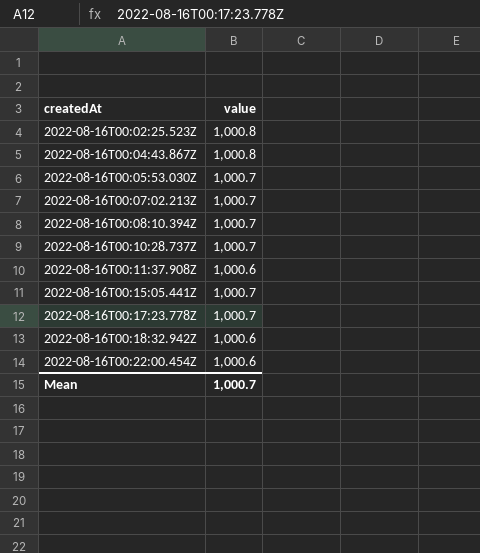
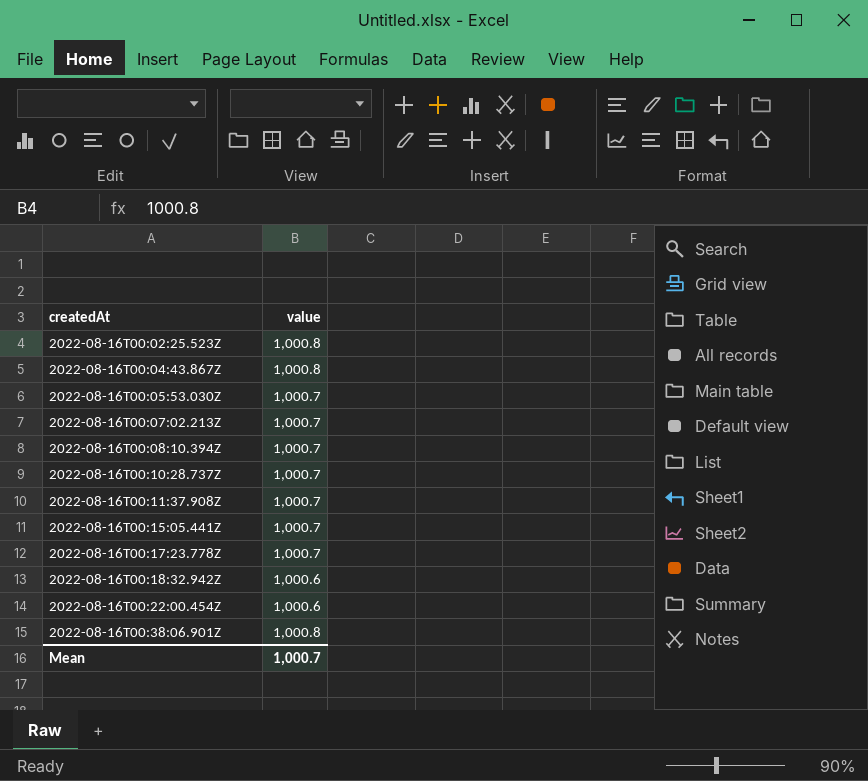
2022-08-16T00:11:37.908Z | value: 1,000.6 -> 1,000.7
row 2022-08-16T00:38:06.901Z: none -> 1,000.8

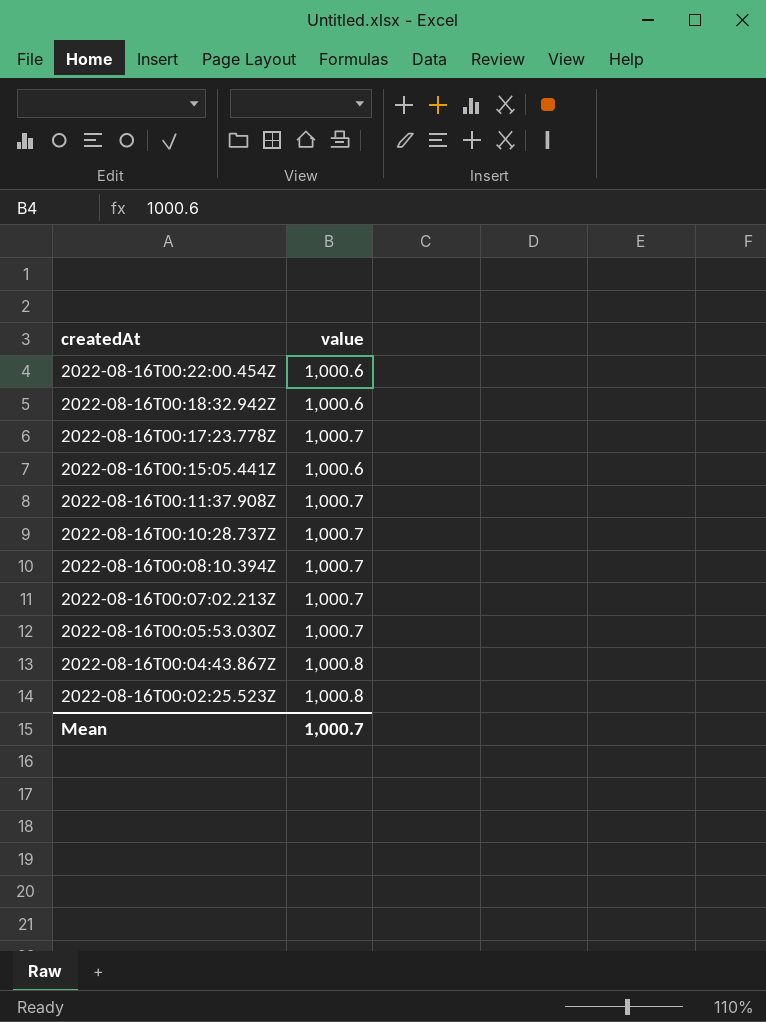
row order: createdAt ascending -> createdAt descending
row 2022-08-16T00:38:06.901Z: 1,000.8 -> none
2022-08-16T00:15:05.441Z | value: 1,000.7 -> 1,000.6

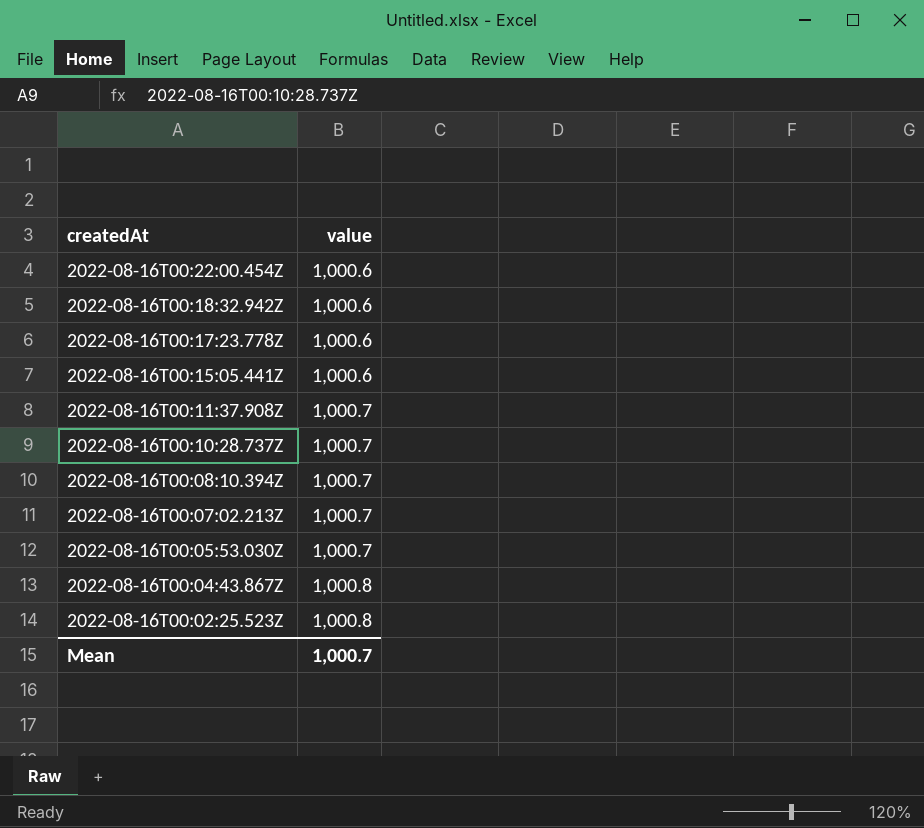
2022-08-16T00:17:23.778Z | value: 1,000.7 -> 1,000.6

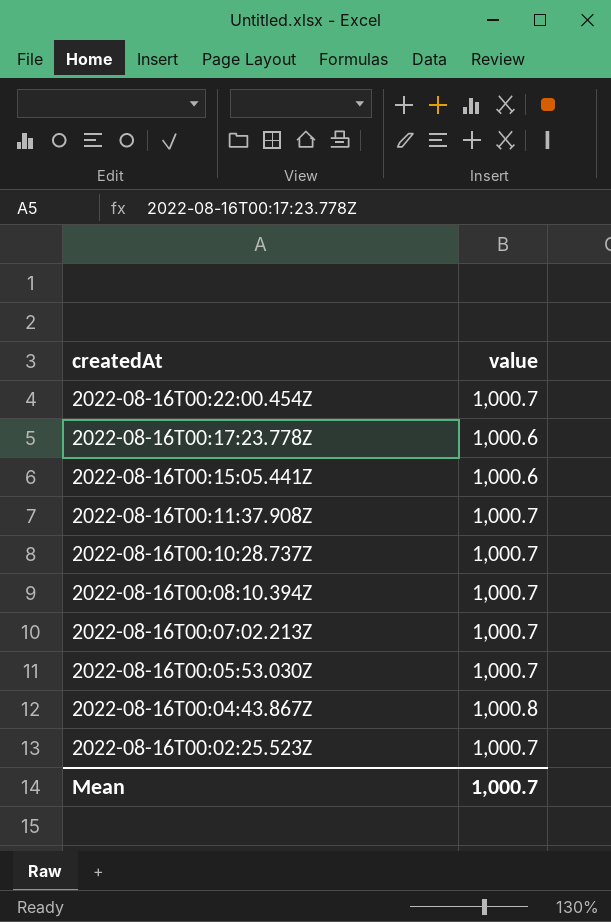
row 2022-08-16T00:18:32.942Z: 1,000.6 -> none
2022-08-16T00:22:00.454Z | value: 1,000.6 -> 1,000.7
2022-08-16T00:02:25.523Z | value: 1,000.8 -> 1,000.7

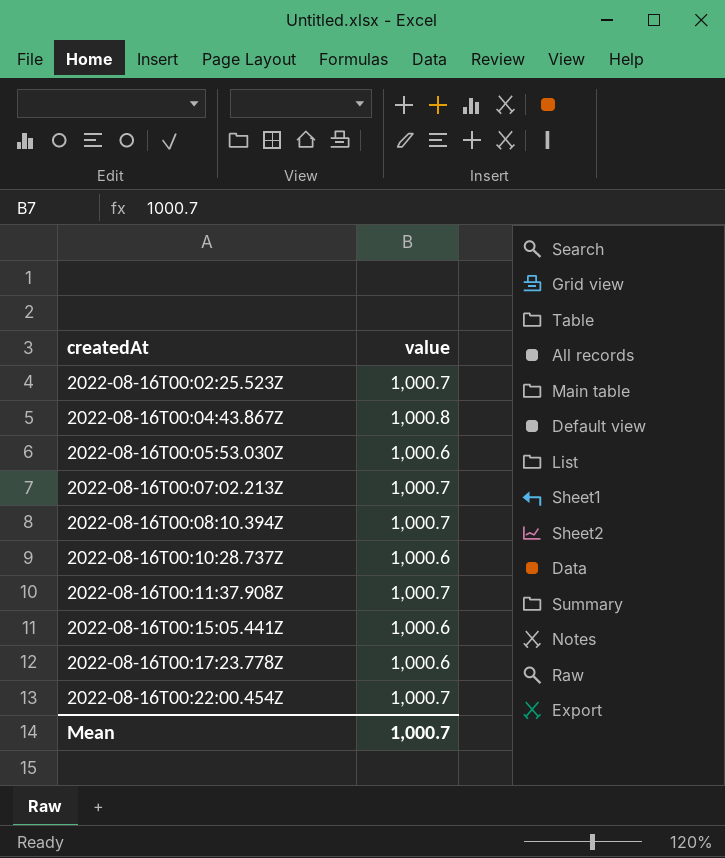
row order: createdAt descending -> createdAt ascending
2022-08-16T00:05:53.030Z | value: 1,000.7 -> 1,000.6
2022-08-16T00:10:28.737Z | value: 1,000.7 -> 1,000.6

